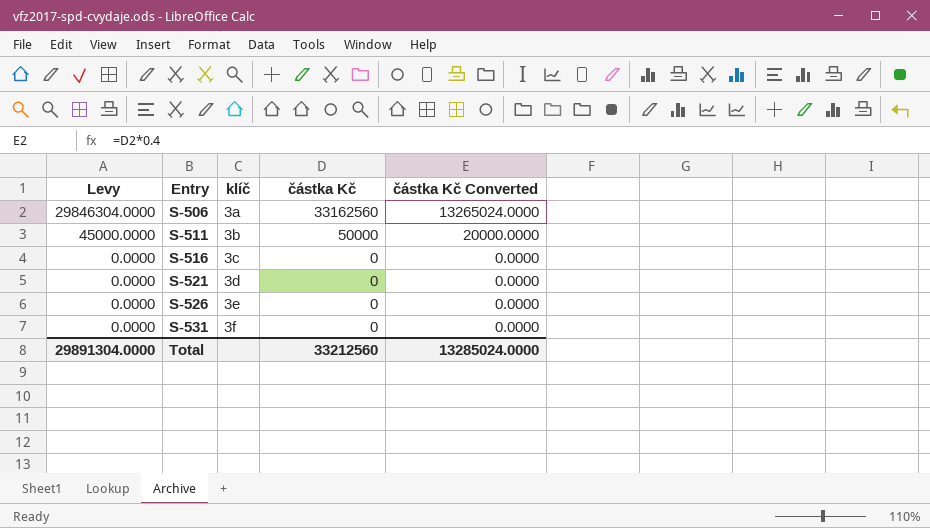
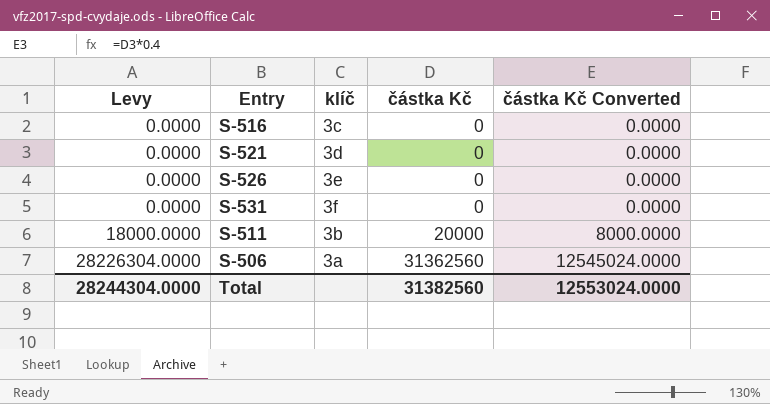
row order: Levy descending -> Levy ascending
S-511 | Levy: 45000.0000 -> 18000.0000
S-511 | částka Kč: 50000 -> 20000
S-511 | částka Kč Converted: 20000.0000 -> 8000.0000
S-506 | Levy: 29846304.0000 -> 28226304.0000
S-506 | částka Kč: 33162560 -> 31362560
S-506 | částka Kč Converted: 13265024.0000 -> 12545024.0000
Total | Levy: 29891304.0000 -> 28244304.0000
Total | částka Kč: 33212560 -> 31382560
Total | částka Kč Converted: 13285024.0000 -> 12553024.0000

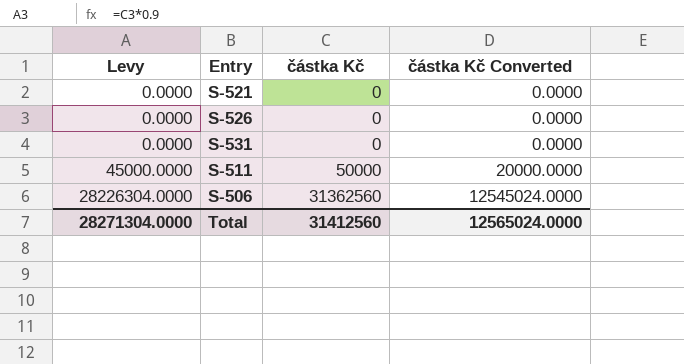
column klíč | position: 3 -> none
row S-516: 0.0000 | 3c | 0 | 0.0000 -> none
S-511 | Levy: 18000.0000 -> 45000.0000
S-511 | částka Kč: 20000 -> 50000
S-511 | částka Kč Converted: 8000.0000 -> 20000.0000
Total | Levy: 28244304.0000 -> 28271304.0000
Total | částka Kč: 31382560 -> 31412560
Total | částka Kč Converted: 12553024.0000 -> 12565024.0000

